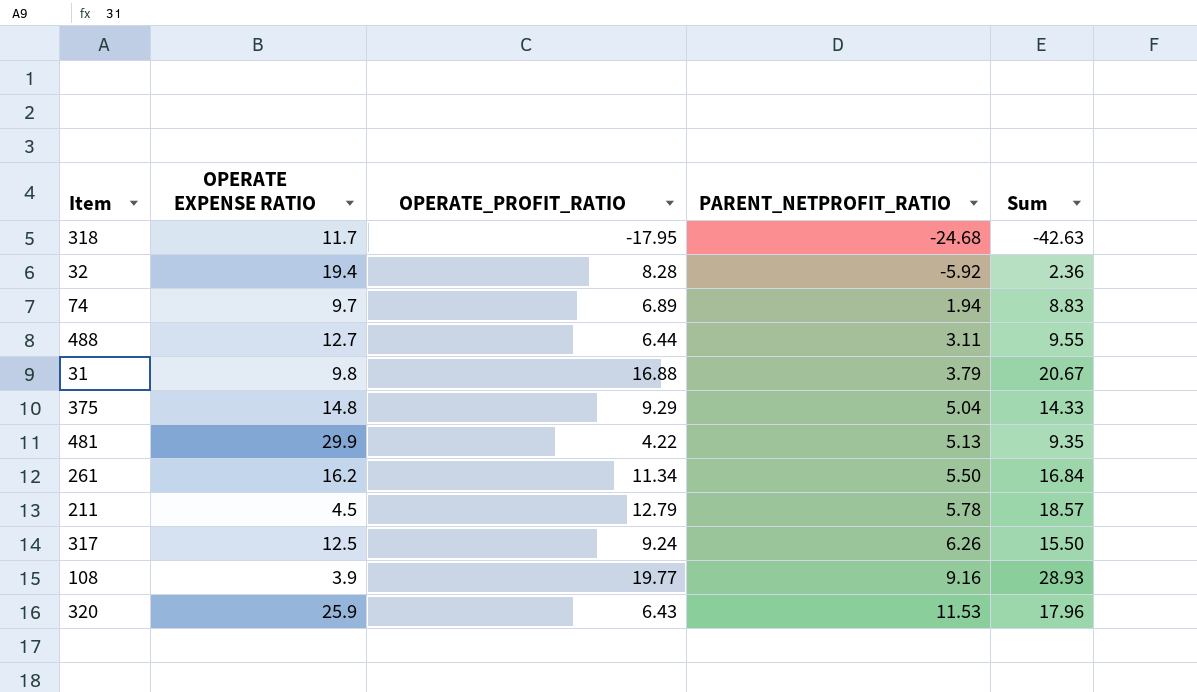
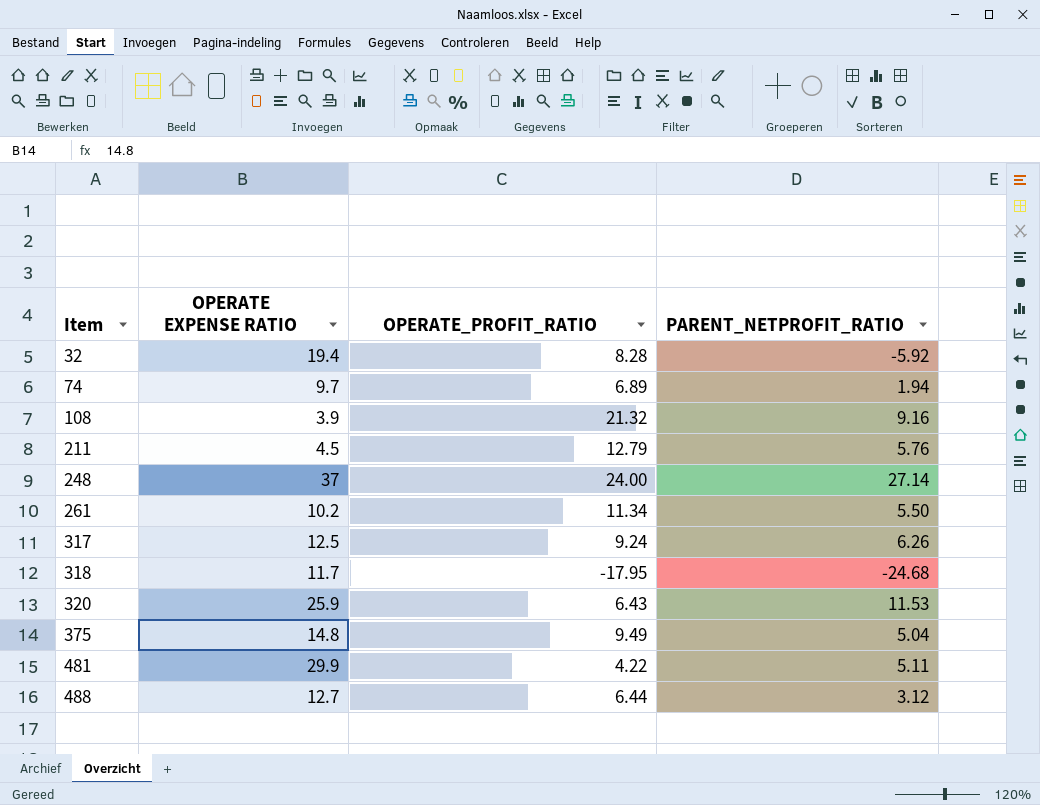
row order: PARENT_NETPROFIT_RATIO ascending -> Item ascending
column Sum | formula: [OPERATE_PROFIT_RATIO] + [PARENT_NETPROFIT_RATIO] -> none
row 31: 9.8 | 16.88 | 3.79 | 20.67 -> none
108 | OPERATE_PROFIT_RATIO: 19.77 -> 21.32
211 | PARENT_NETPROFIT_RATIO: 5.78 -> 5.76
row 248: none -> 37 | 24.00 | 27.14
261 | OPERATE EXPENSE RATIO: 16.2 -> 10.2
375 | OPERATE_PROFIT_RATIO: 9.29 -> 9.49
481 | PARENT_NETPROFIT_RATIO: 5.13 -> 5.11
488 | PARENT_NETPROFIT_RATIO: 3.11 -> 3.12

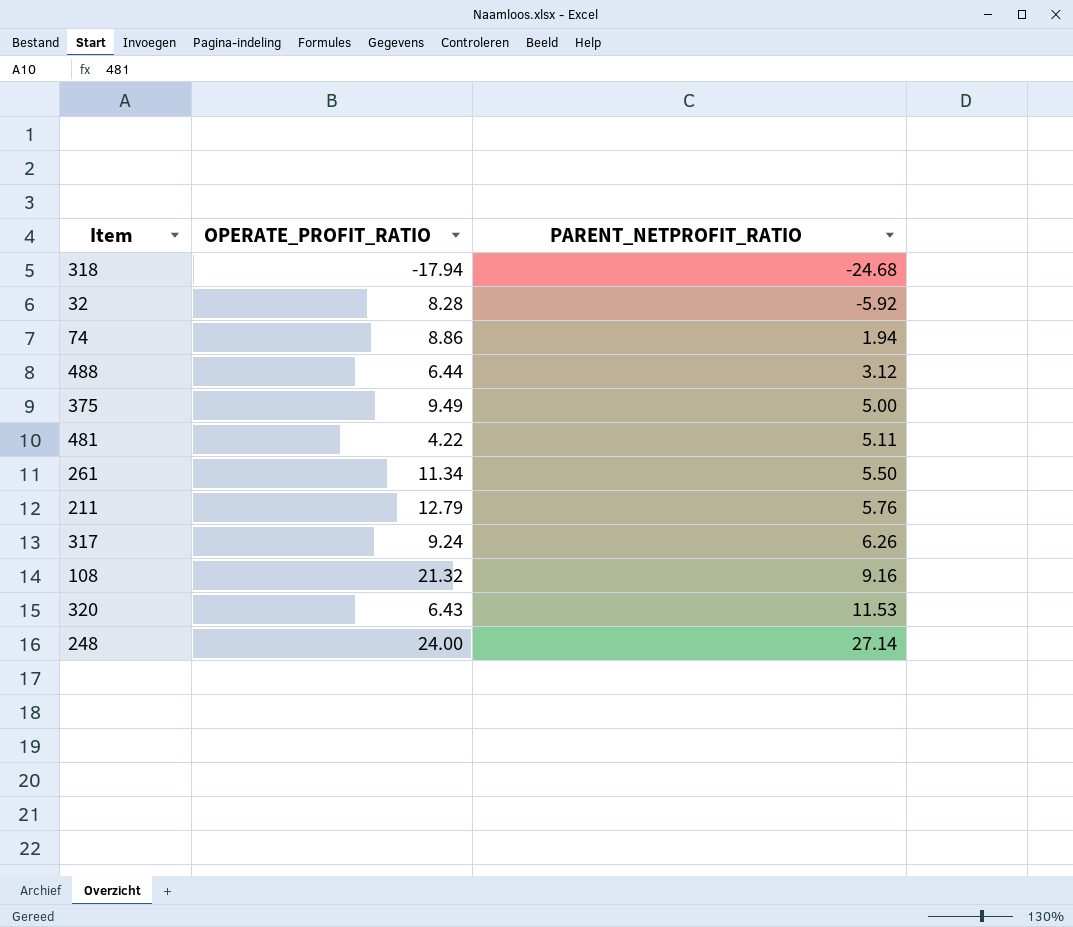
row order: Item ascending -> PARENT_NETPROFIT_RATIO ascending
column OPERATE EXPENSE RATIO | position: 2 -> none
318 | OPERATE_PROFIT_RATIO: -17.95 -> -17.94
74 | OPERATE_PROFIT_RATIO: 6.89 -> 8.86
375 | PARENT_NETPROFIT_RATIO: 5.04 -> 5.00

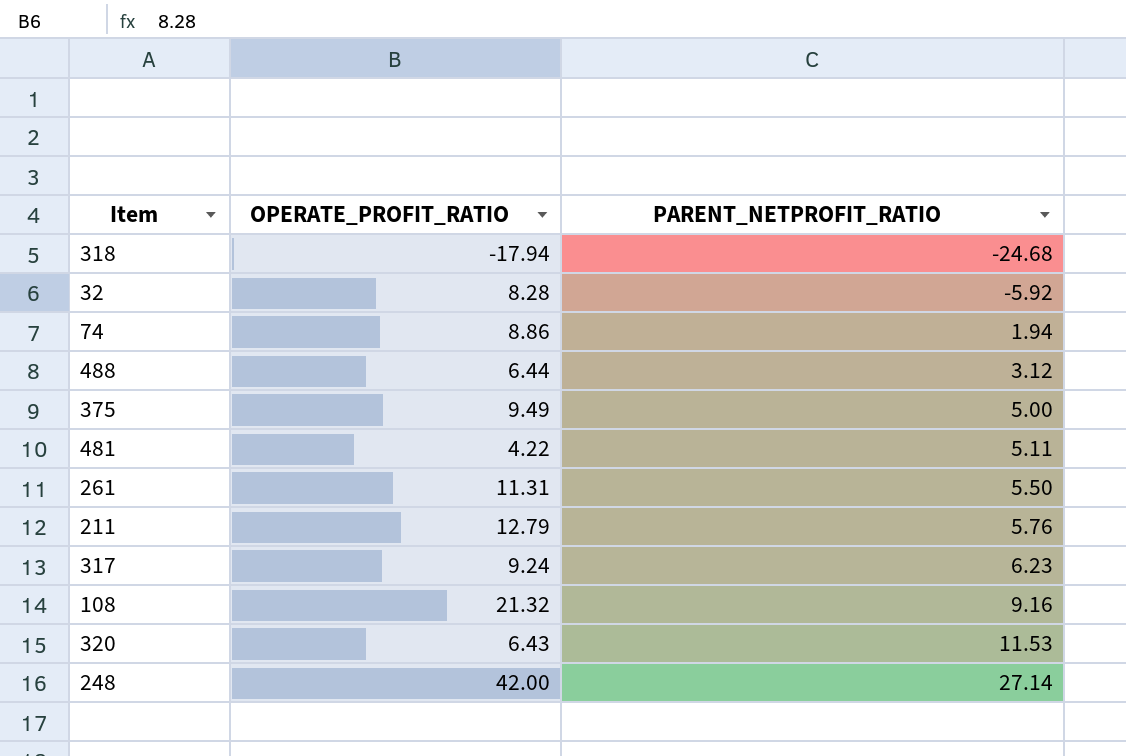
261 | OPERATE_PROFIT_RATIO: 11.34 -> 11.31
317 | PARENT_NETPROFIT_RATIO: 6.26 -> 6.23
248 | OPERATE_PROFIT_RATIO: 24.00 -> 42.00

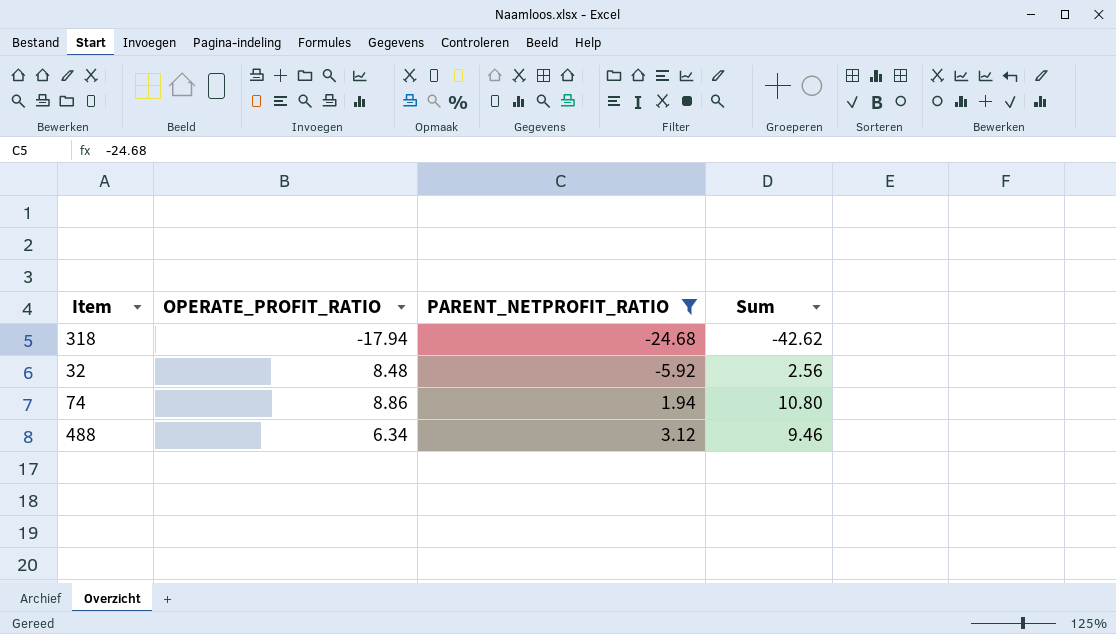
filter: none -> PARENT_NETPROFIT_RATIO <= 3.12
column Sum | formula: none -> [OPERATE_PROFIT_RATIO] + [PARENT_NETPROFIT_RATIO]
32 | OPERATE_PROFIT_RATIO: 8.28 -> 8.48
488 | OPERATE_PROFIT_RATIO: 6.44 -> 6.34

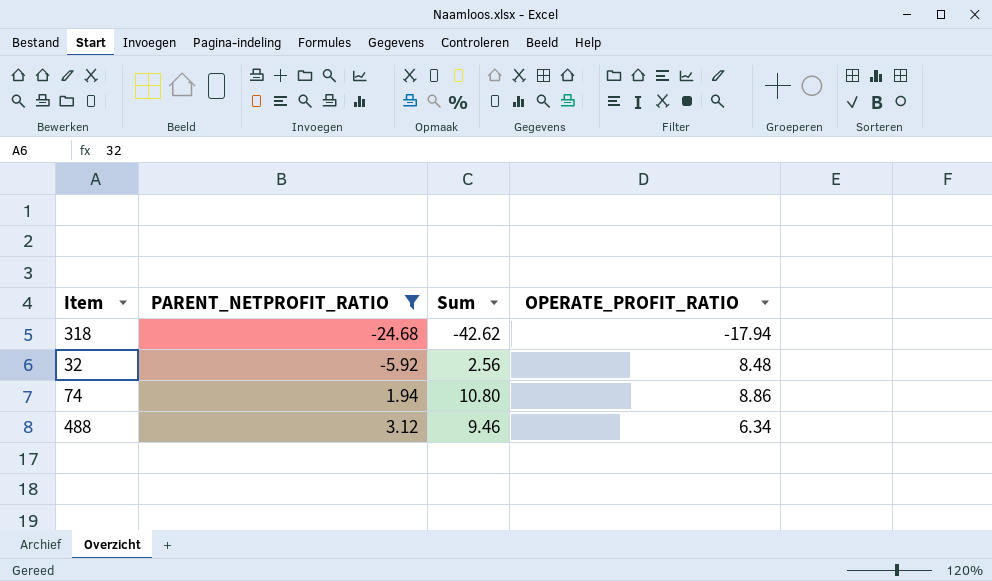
column OPERATE_PROFIT_RATIO | position: 2 -> 4

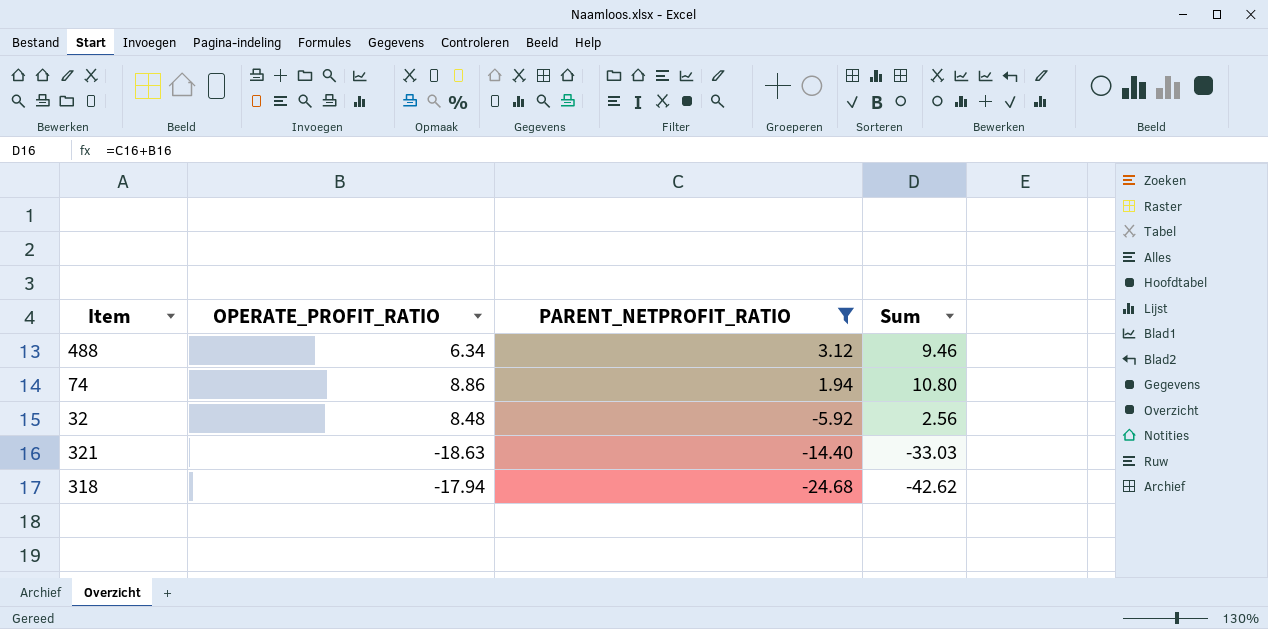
row order: PARENT_NETPROFIT_RATIO ascending -> PARENT_NETPROFIT_RATIO descending
column OPERATE_PROFIT_RATIO | position: 4 -> 2
row 321: none -> -18.63 | -14.40 | -33.03

